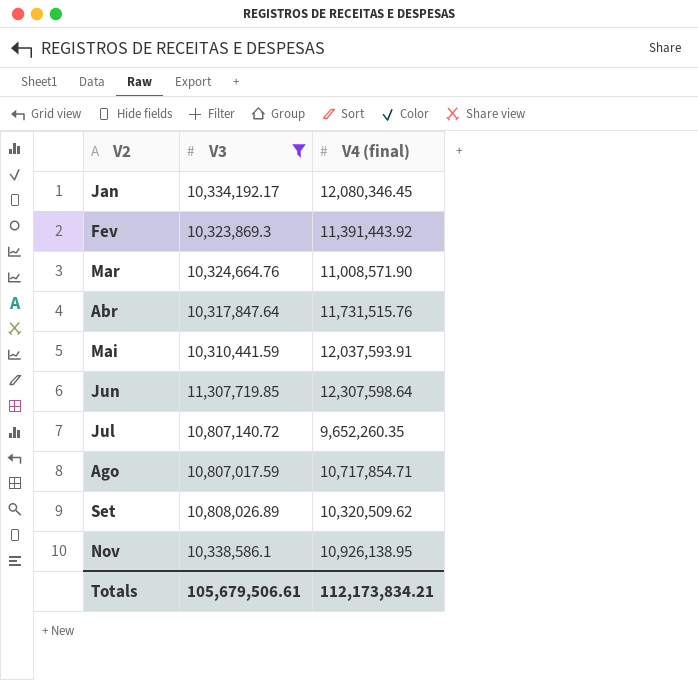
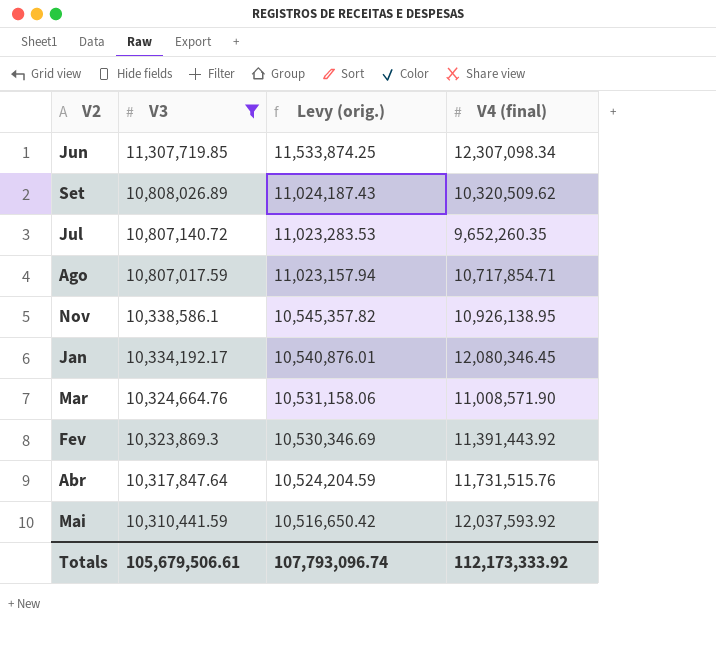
row order: V2 ascending -> V3 descending
column Levy (orig.) | formula: none -> [V3] * 1.02
Jun | V4 (final): 12,307,598.64 -> 12,307,098.34
Mai | V4 (final): 12,037,593.91 -> 12,037,593.92
Totals | V4 (final): 112,173,834.21 -> 112,173,333.92

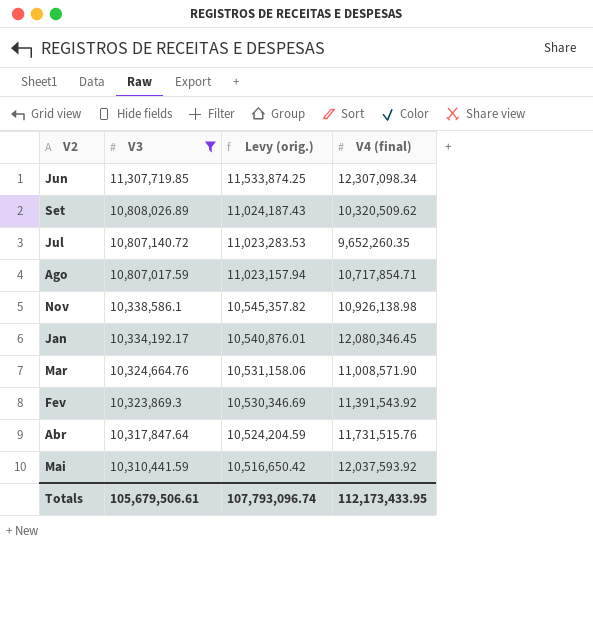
Nov | V4 (final): 10,926,138.95 -> 10,926,138.98
Fev | V4 (final): 11,391,443.92 -> 11,391,543.92
Totals | V4 (final): 112,173,333.92 -> 112,173,433.95

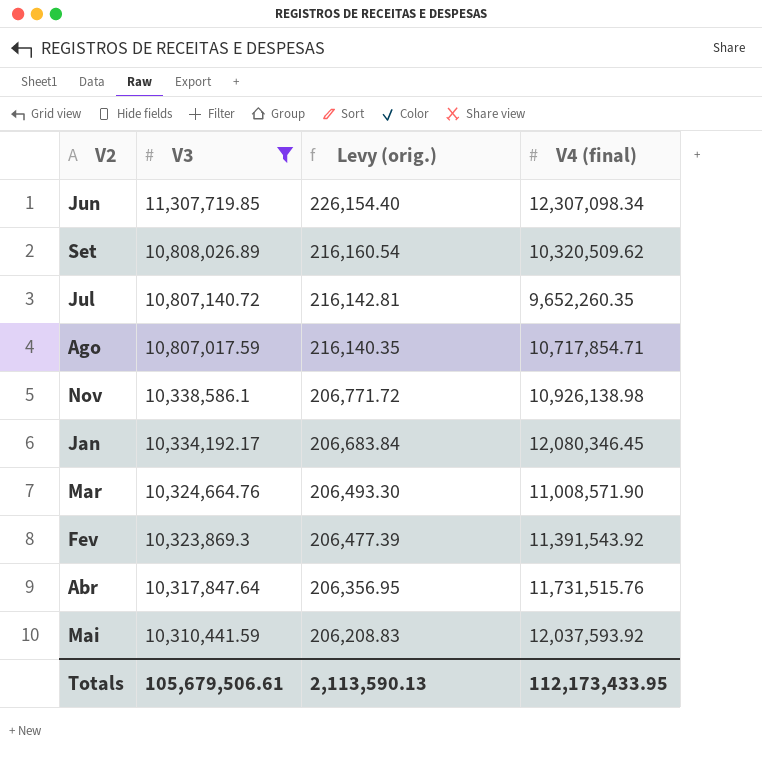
column Levy (orig.) | formula: [V3] * 1.02 -> [V3] * 0.02
Totals | Levy (orig.): 107,793,096.74 -> 2,113,590.13

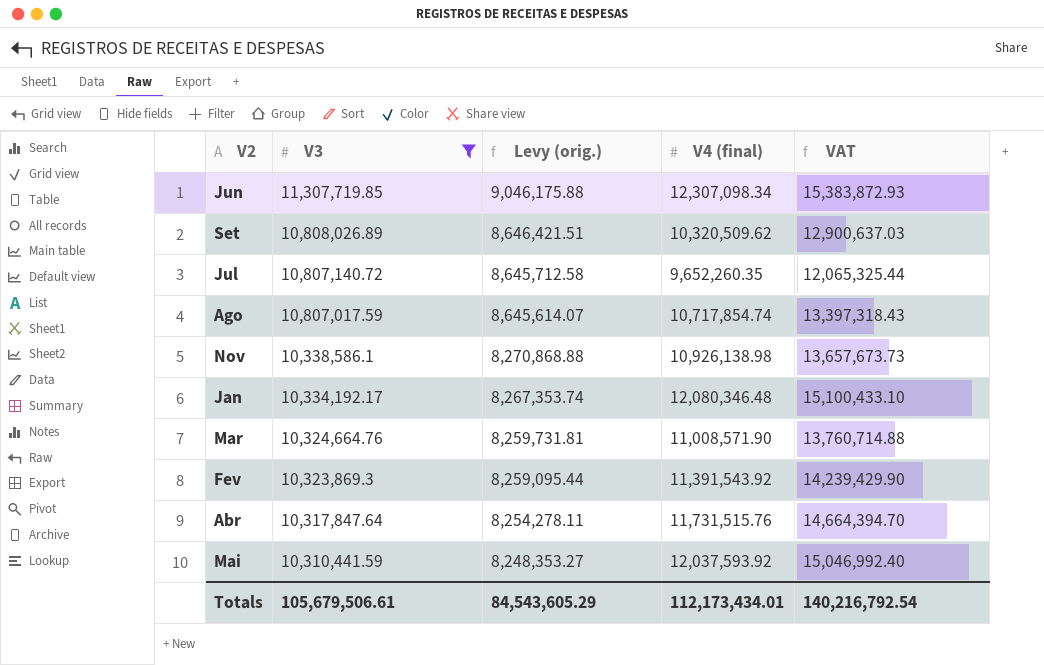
column Levy (orig.) | formula: [V3] * 0.02 -> [V3] * 0.8
column VAT | formula: none -> [V4 (final)] * 1.25
Ago | V4 (final): 10,717,854.71 -> 10,717,854.74
Jan | V4 (final): 12,080,346.45 -> 12,080,346.48
Totals | Levy (orig.): 2,113,590.13 -> 84,543,605.29
Totals | V4 (final): 112,173,433.95 -> 112,173,434.01

